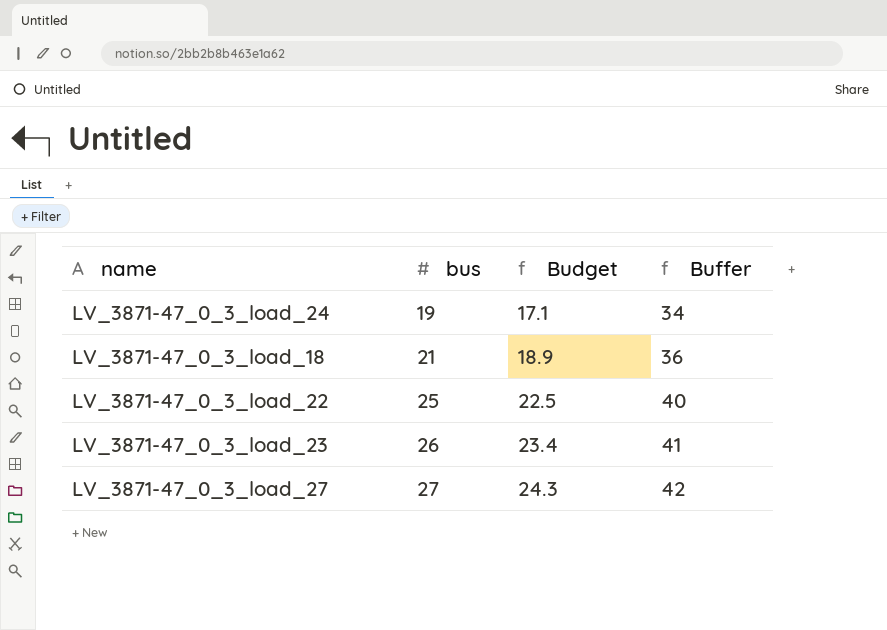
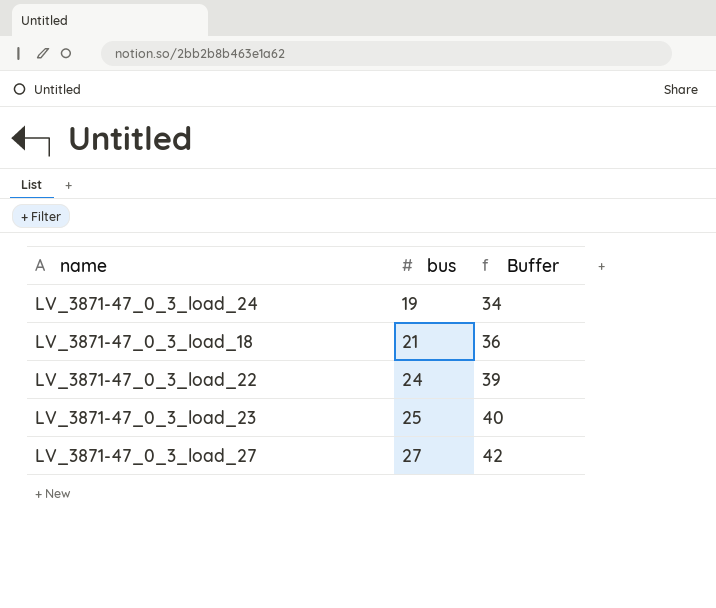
column Budget | formula: [bus] * 0.9 -> none
LV_3871-47_0_3_load_22 | bus: 25 -> 24
LV_3871-47_0_3_load_22 | Buffer: 40 -> 39
LV_3871-47_0_3_load_23 | bus: 26 -> 25
LV_3871-47_0_3_load_23 | Buffer: 41 -> 40

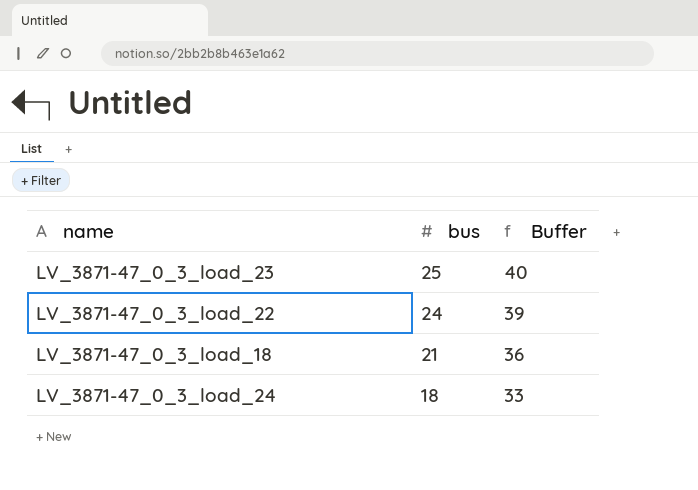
row order: bus ascending -> bus descending
row LV_3871-47_0_3_load_27: 27 | 42 -> none
LV_3871-47_0_3_load_24 | bus: 19 -> 18
LV_3871-47_0_3_load_24 | Buffer: 34 -> 33

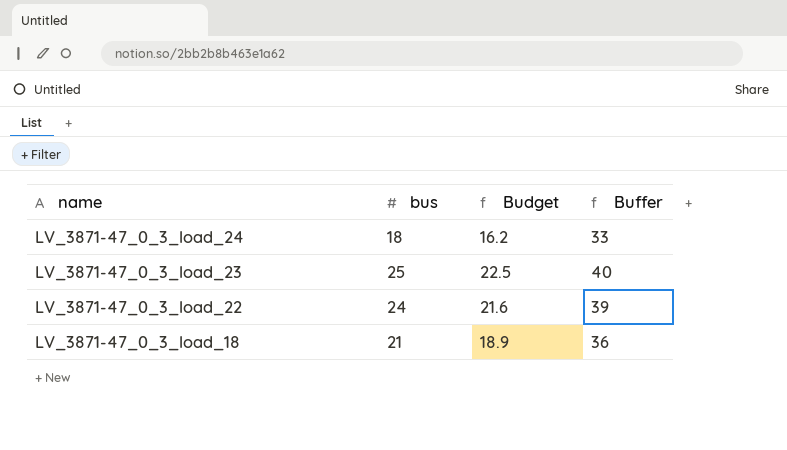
row order: bus descending -> name descending
column Budget | formula: none -> [bus] * 0.9

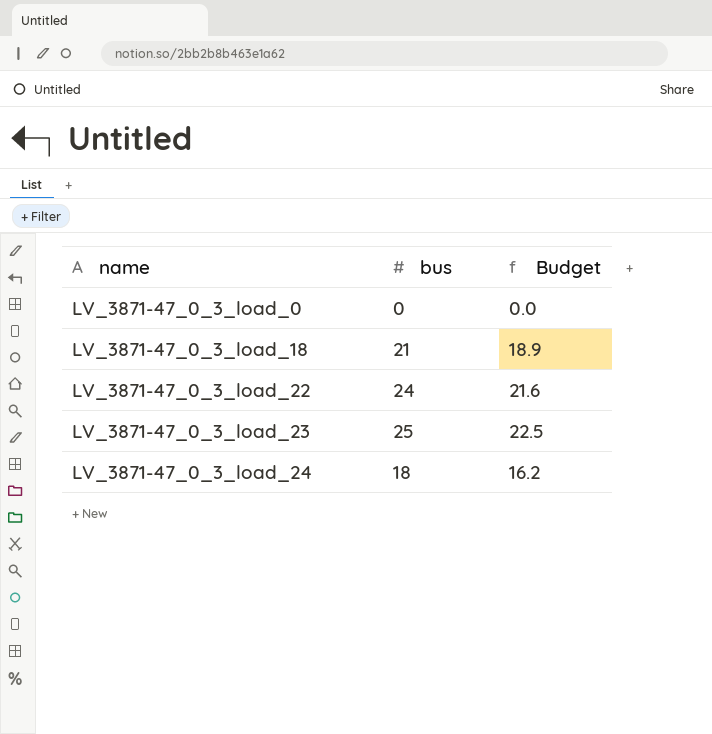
row order: name descending -> name ascending
column Buffer | formula: [bus] + 15 -> none
row LV_3871-47_0_3_load_0: none -> 0 | 0.0

